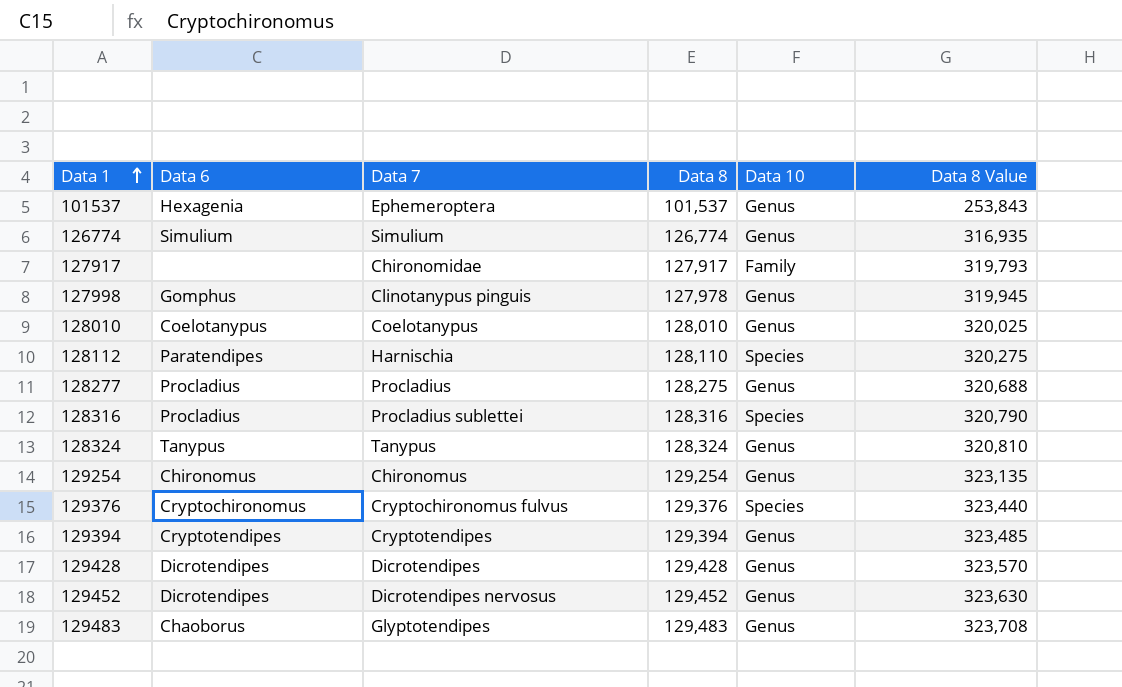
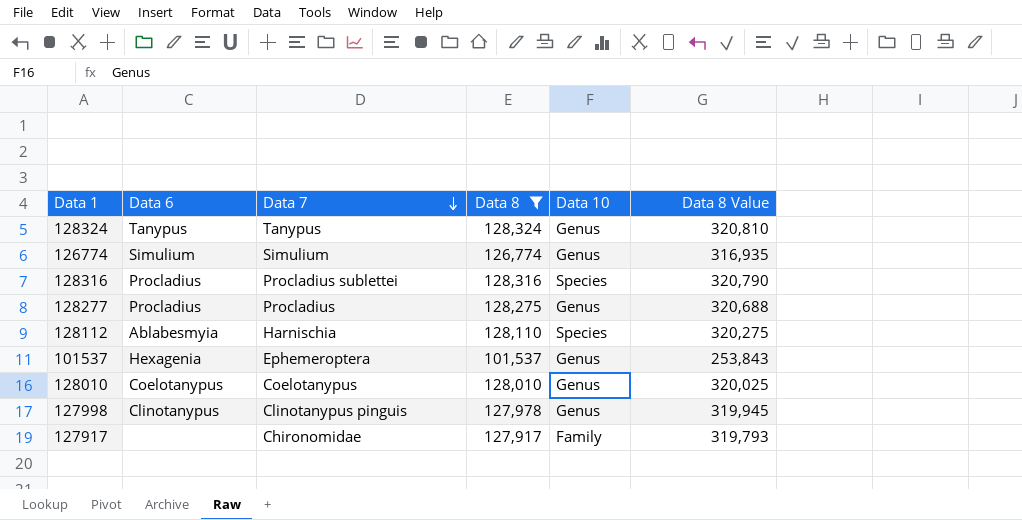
filter: none -> Data 8 <= 128,324
row order: Data 1 ascending -> Data 7 descending
128112 | Data 6: Paratendipes -> Ablabesmyia
127998 | Data 6: Gomphus -> Clinotanypus

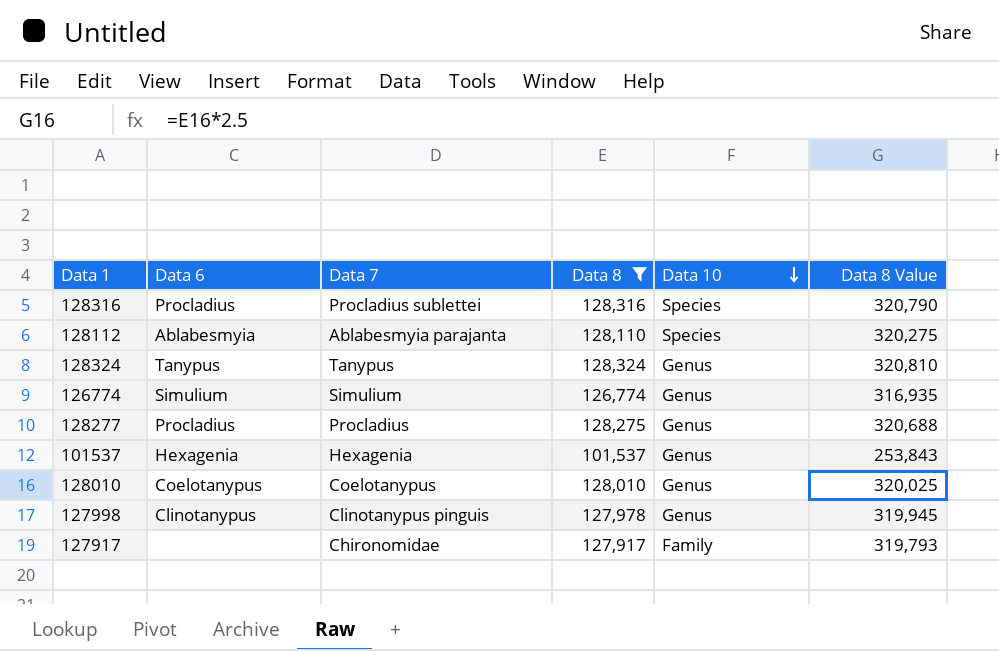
row order: Data 7 descending -> Data 10 descending
128112 | Data 7: Harnischia -> Ablabesmyia parajanta
101537 | Data 7: Ephemeroptera -> Hexagenia

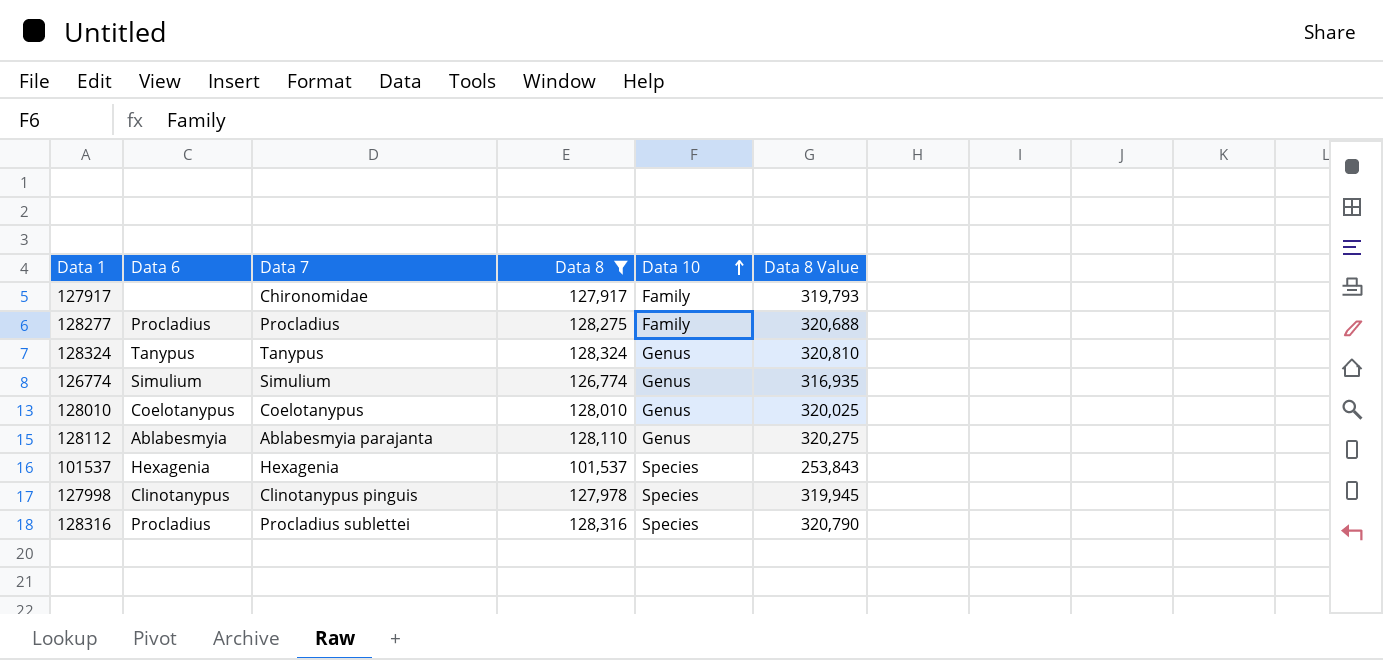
row order: Data 10 descending -> Data 10 ascending
128277 | Data 10: Genus -> Family
128112 | Data 10: Species -> Genus
101537 | Data 10: Genus -> Species
127998 | Data 10: Genus -> Species

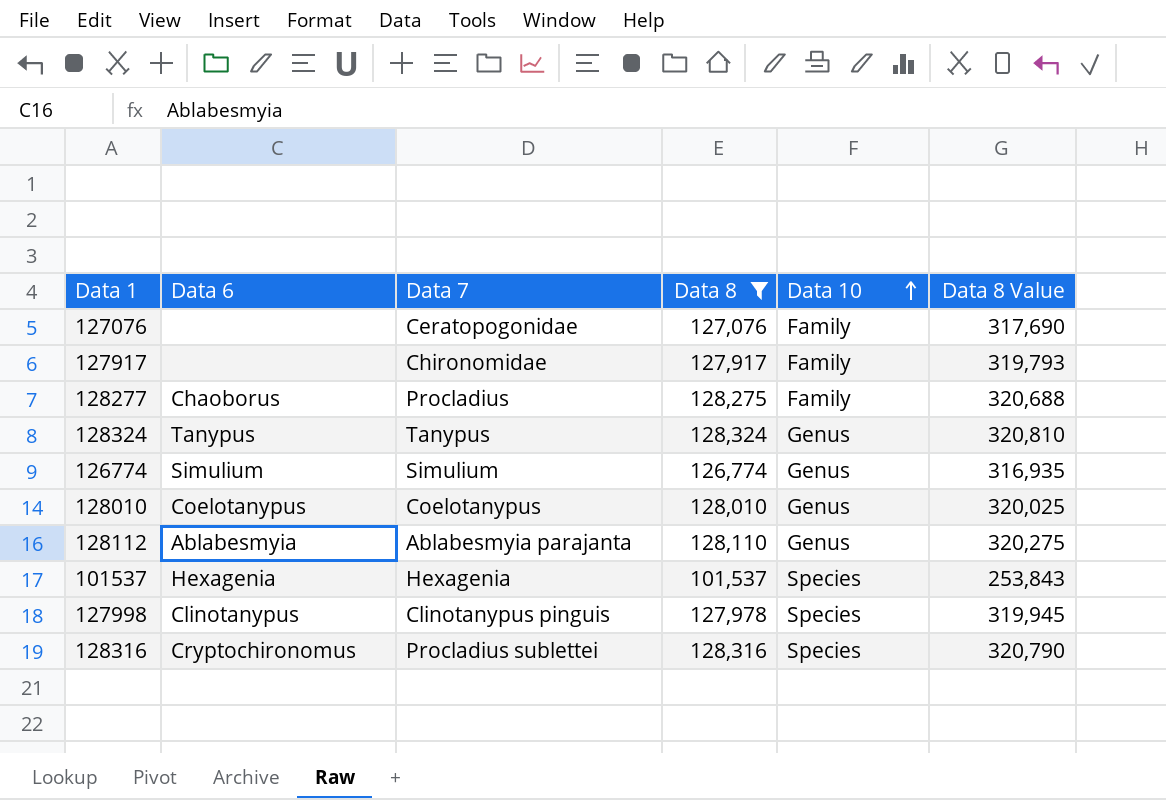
row 127076: none -> none | Ceratopogonidae | 127,076 | Family | 317,690
128277 | Data 6: Procladius -> Chaoborus
128316 | Data 6: Procladius -> Cryptochironomus

